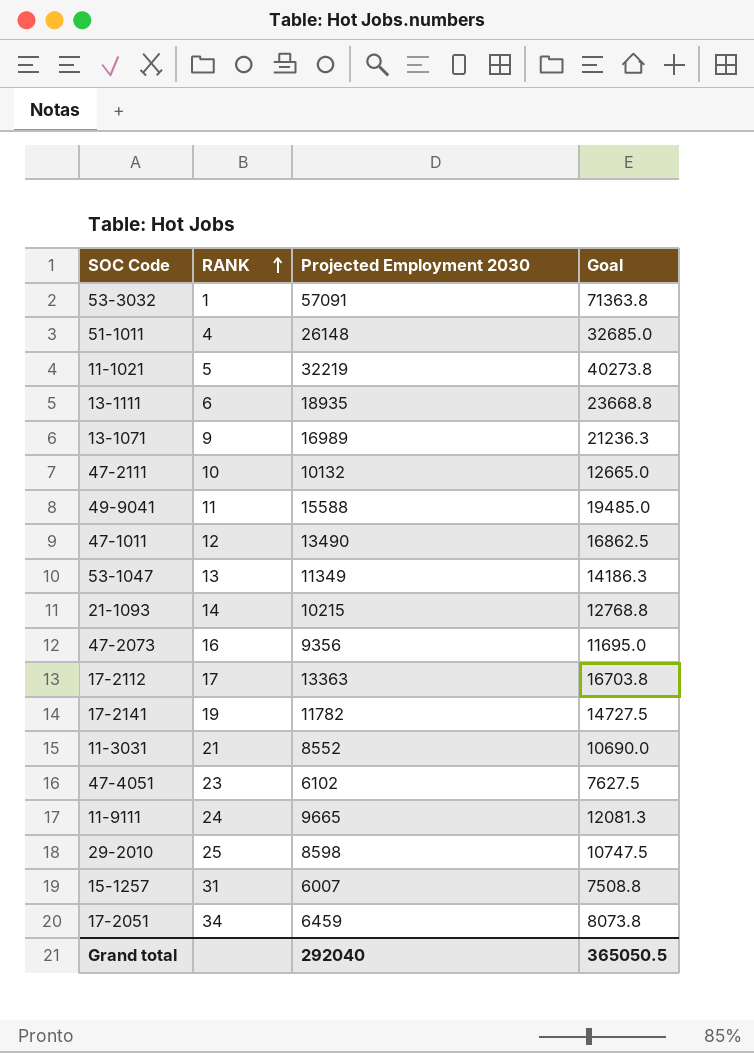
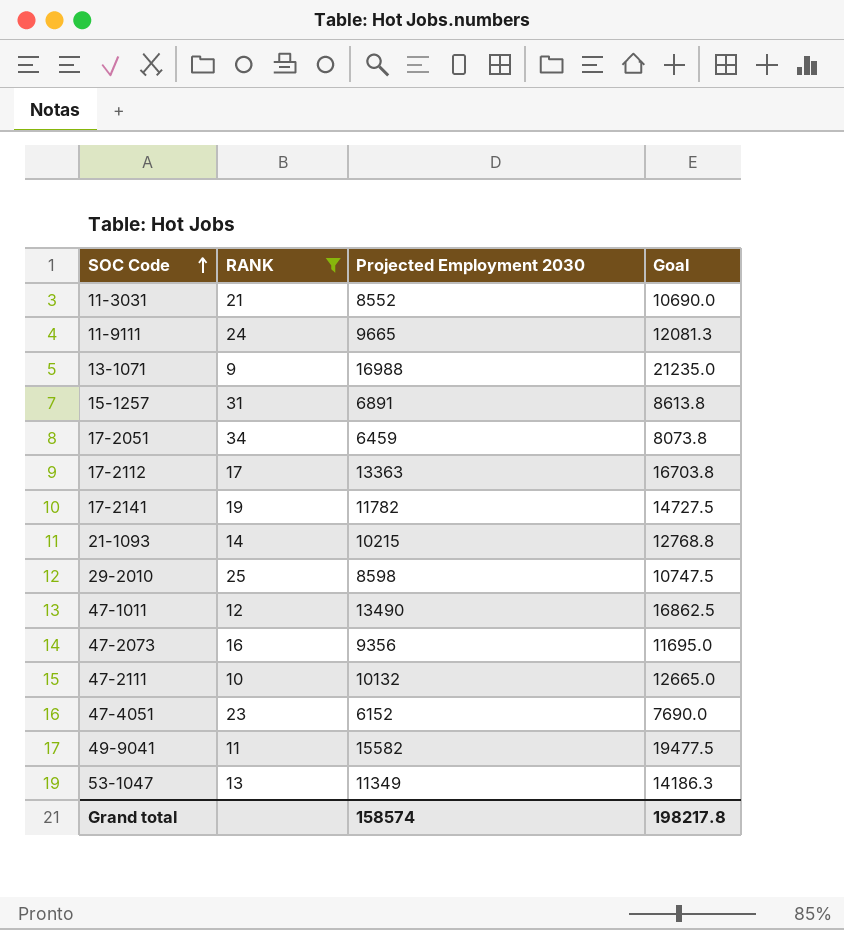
filter: none -> RANK >= 9
row order: RANK ascending -> SOC Code ascending
13-1071 | Projected Employment 2030: 16989 -> 16988
13-1071 | Goal: 21236.3 -> 21235.0
15-1257 | Projected Employment 2030: 6007 -> 6891
15-1257 | Goal: 7508.8 -> 8613.8
47-4051 | Projected Employment 2030: 6102 -> 6152
47-4051 | Goal: 7627.5 -> 7690.0
49-9041 | Projected Employment 2030: 15588 -> 15582
49-9041 | Goal: 19485.0 -> 19477.5
Grand total | Projected Employment 2030: 292040 -> 158574
Grand total | Goal: 365050.5 -> 198217.8

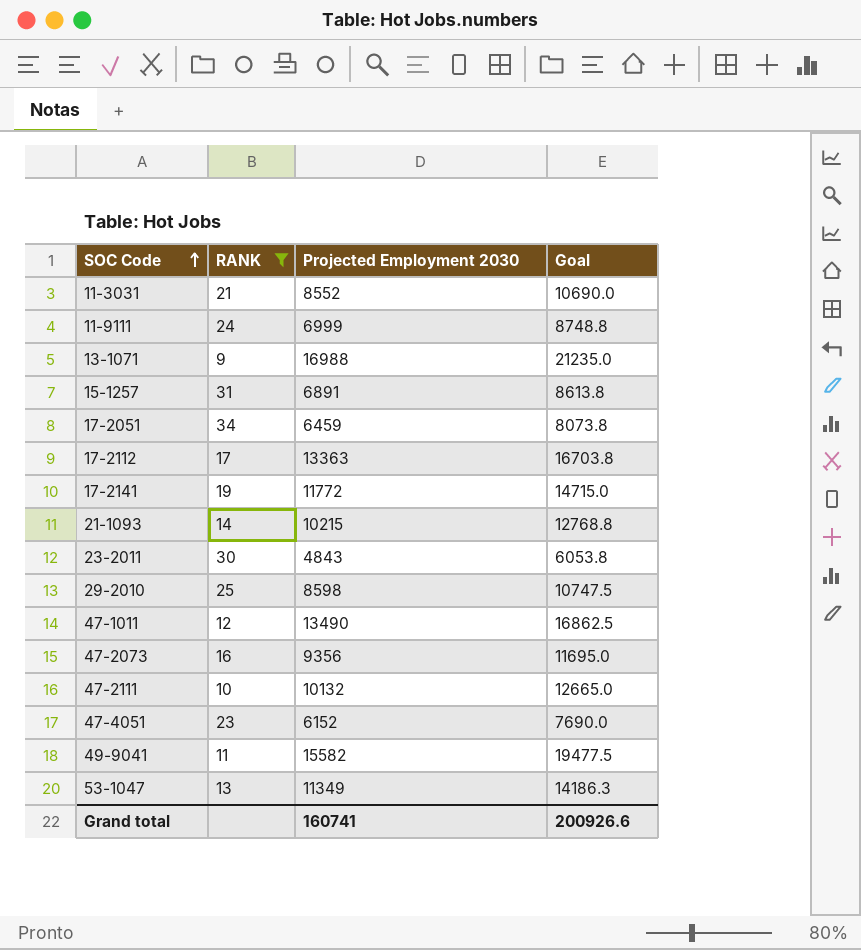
11-9111 | Projected Employment 2030: 9665 -> 6999
11-9111 | Goal: 12081.3 -> 8748.8
17-2141 | Projected Employment 2030: 11782 -> 11772
17-2141 | Goal: 14727.5 -> 14715.0
row 23-2011: none -> 30 | 4843 | 6053.8
Grand total | Projected Employment 2030: 158574 -> 160741
Grand total | Goal: 198217.8 -> 200926.6

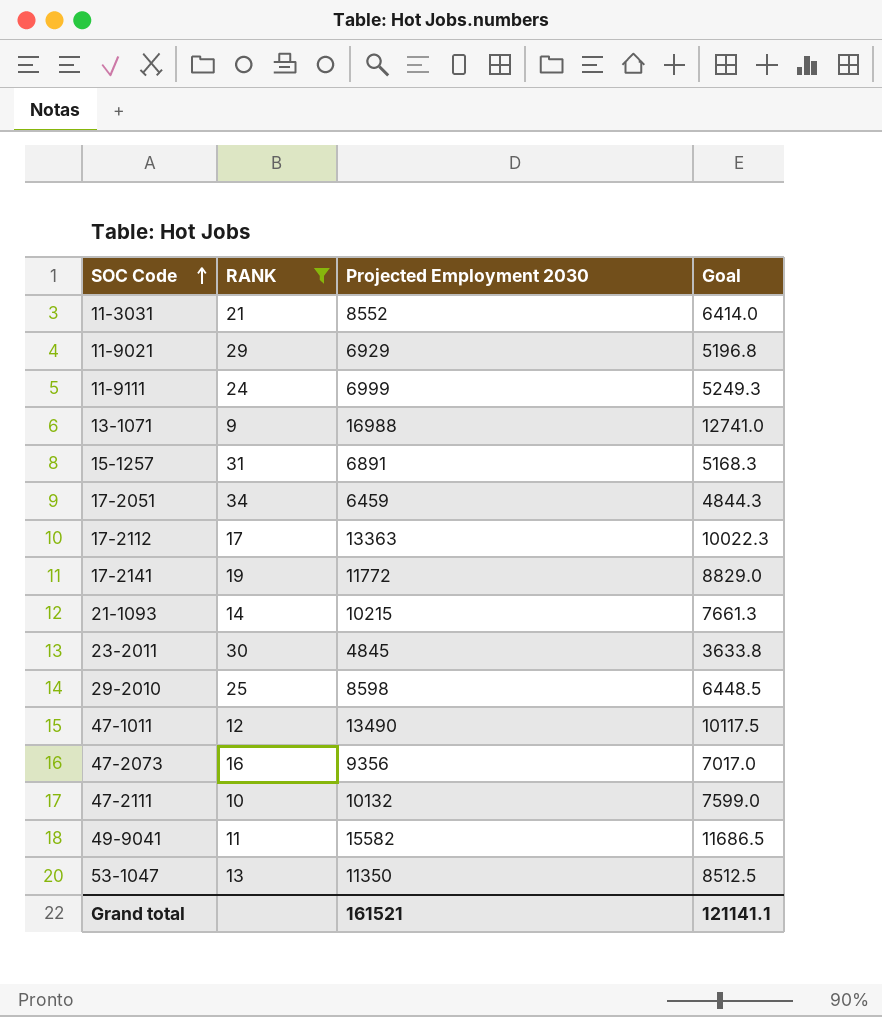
column Goal | formula: [Projected Employment 2030] * 1.25 -> [Projected Employment 2030] * 0.75
row 47-4051: 23 | 6152 | 7690.0 -> none
row 11-9021: none -> 29 | 6929 | 5196.8
23-2011 | Projected Employment 2030: 4843 -> 4845
53-1047 | Projected Employment 2030: 11349 -> 11350
Grand total | Projected Employment 2030: 160741 -> 161521
Grand total | Goal: 200926.6 -> 121141.1

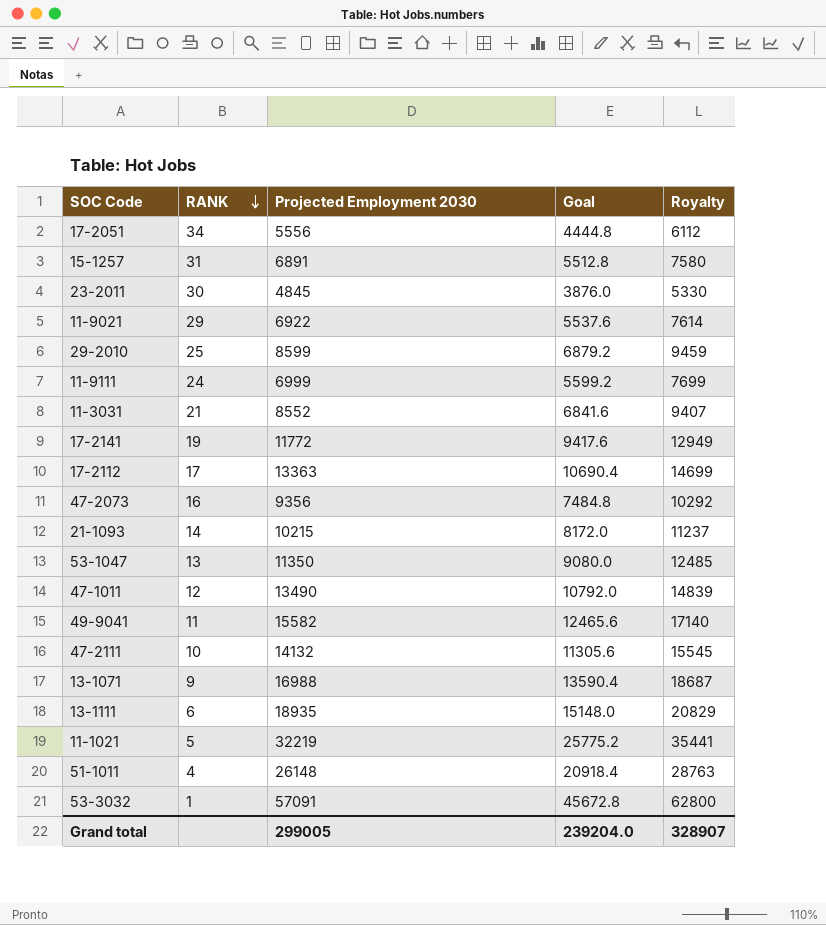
filter: RANK >= 9 -> none
row order: SOC Code ascending -> RANK descending
column Goal | formula: [Projected Employment 2030] * 0.75 -> [Projected Employment 2030] * 0.8
column Royalty | formula: none -> [Projected Employment 2030] * 1.1
17-2051 | Projected Employment 2030: 6459 -> 5556
11-9021 | Projected Employment 2030: 6929 -> 6922
29-2010 | Projected Employment 2030: 8598 -> 8599
47-2111 | Projected Employment 2030: 10132 -> 14132
Grand total | Projected Employment 2030: 161521 -> 299005
Grand total | Goal: 121141.1 -> 239204.0

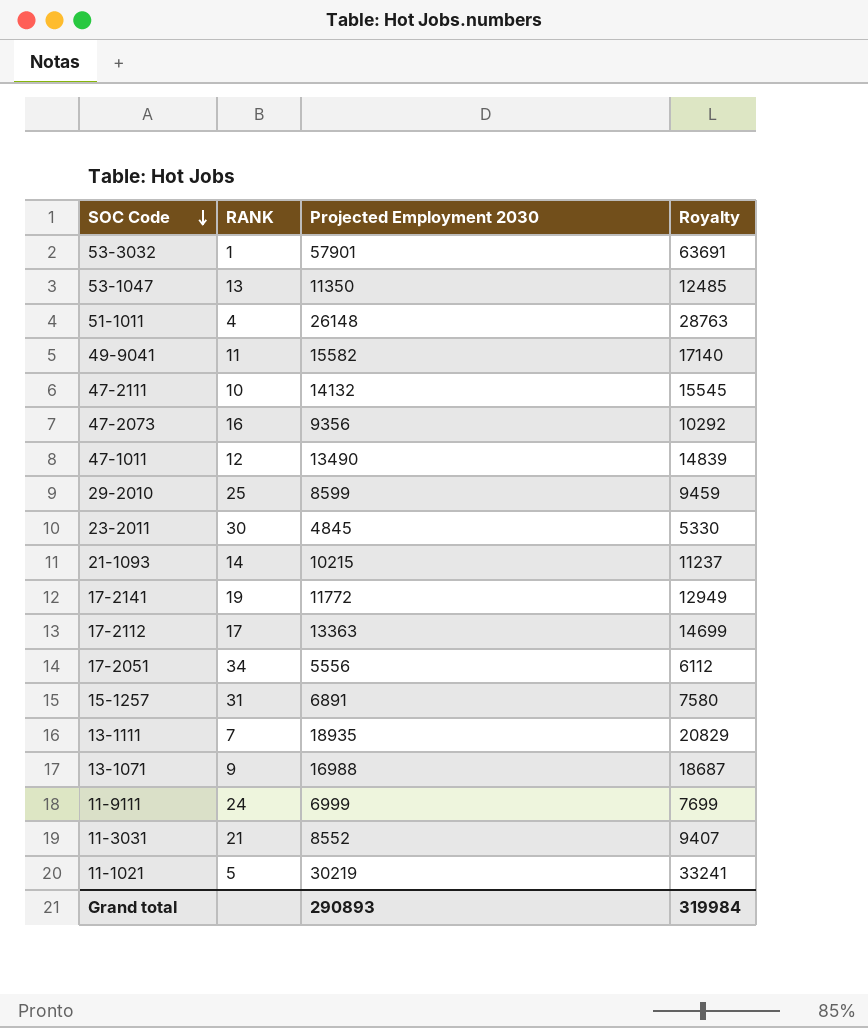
row order: RANK descending -> SOC Code descending
column Goal | formula: [Projected Employment 2030] * 0.8 -> none
row 11-9021: 29 | 6922 | 5537.6 | 7614 -> none
53-3032 | Projected Employment 2030: 57091 -> 57901
53-3032 | Royalty: 62800 -> 63691
13-1111 | RANK: 6 -> 7
11-1021 | Projected Employment 2030: 32219 -> 30219
11-1021 | Royalty: 35441 -> 33241
Grand total | Projected Employment 2030: 299005 -> 290893
Grand total | Royalty: 328907 -> 319984

